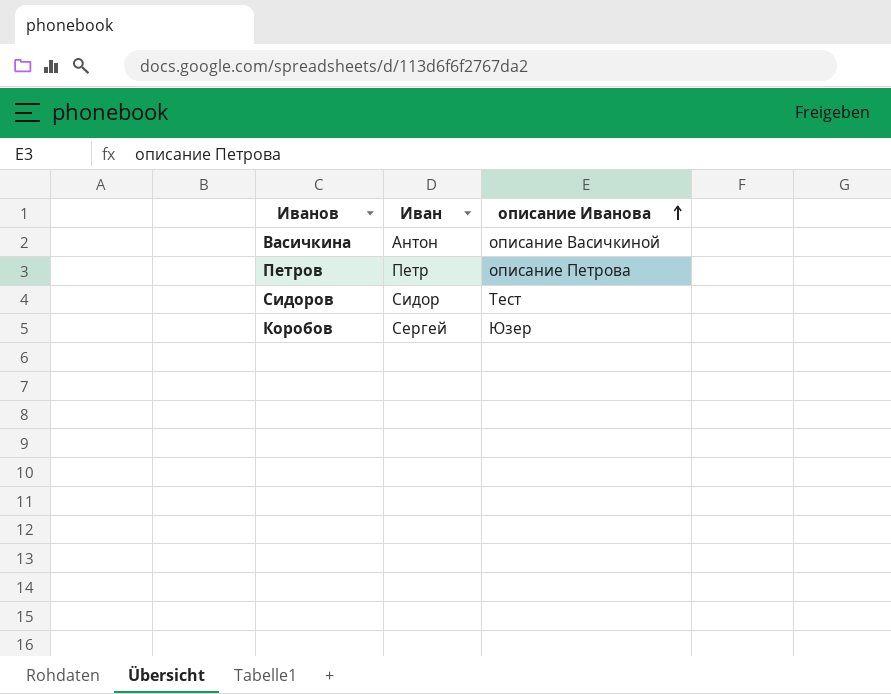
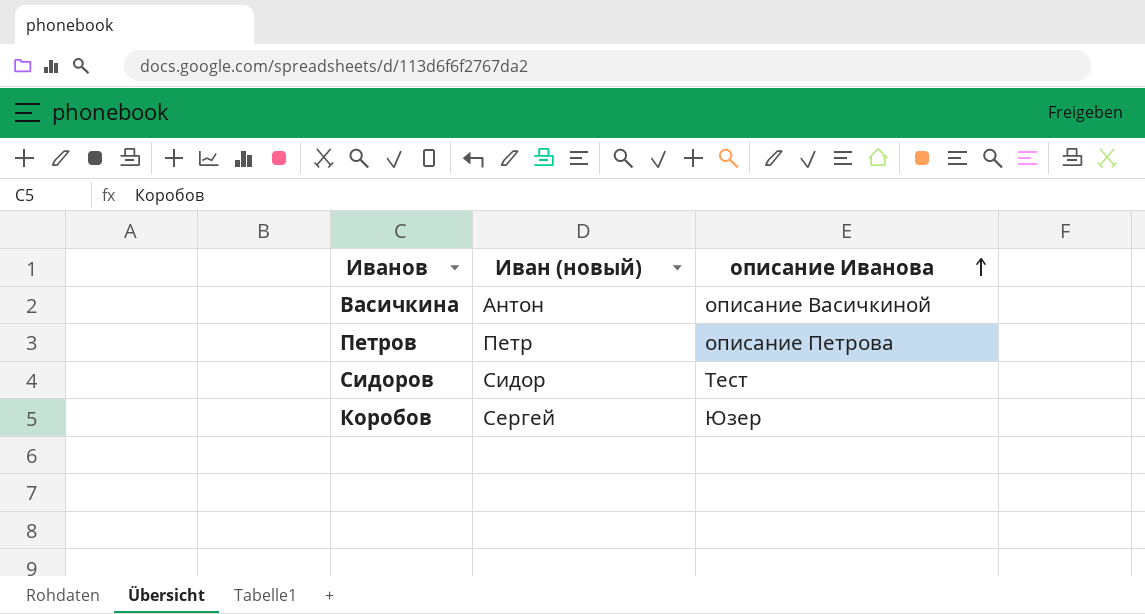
column name: Иван -> Иван (новый)

